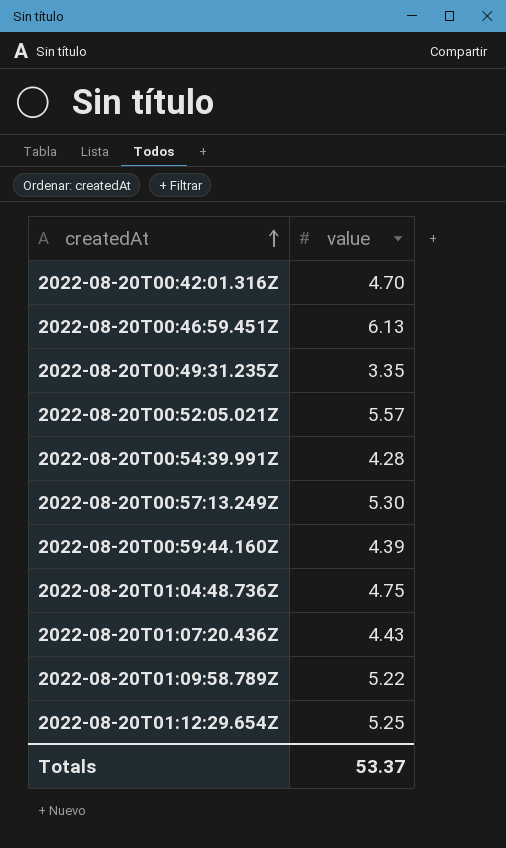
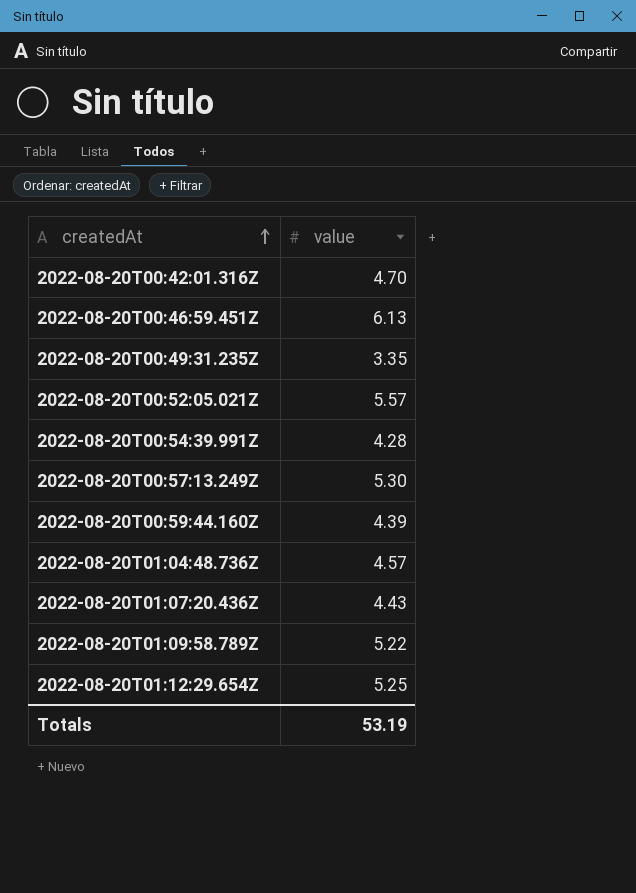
2022-08-20T01:04:48.736Z | value: 4.75 -> 4.57
Totals | value: 53.37 -> 53.19

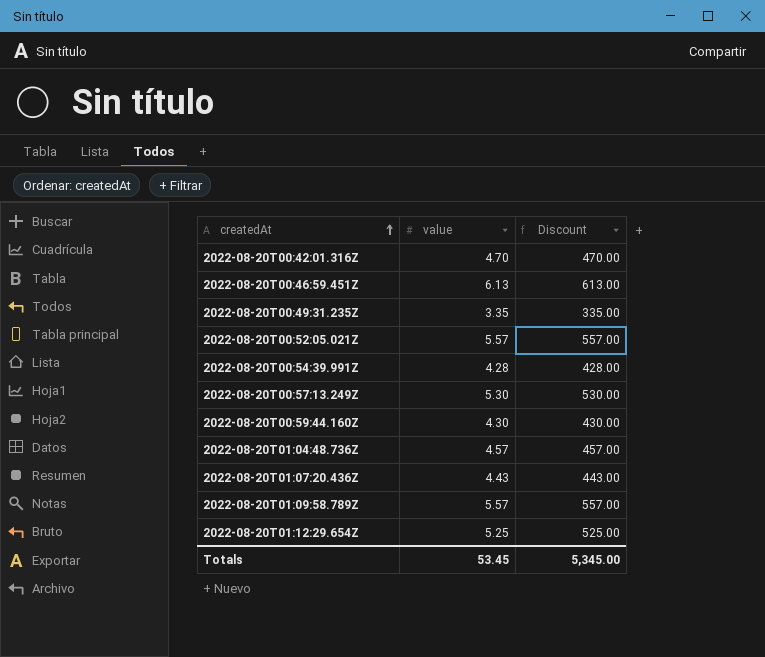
column Discount | formula: none -> [value] * 100
2022-08-20T00:59:44.160Z | value: 4.39 -> 4.30
2022-08-20T01:09:58.789Z | value: 5.22 -> 5.57
Totals | value: 53.19 -> 53.45

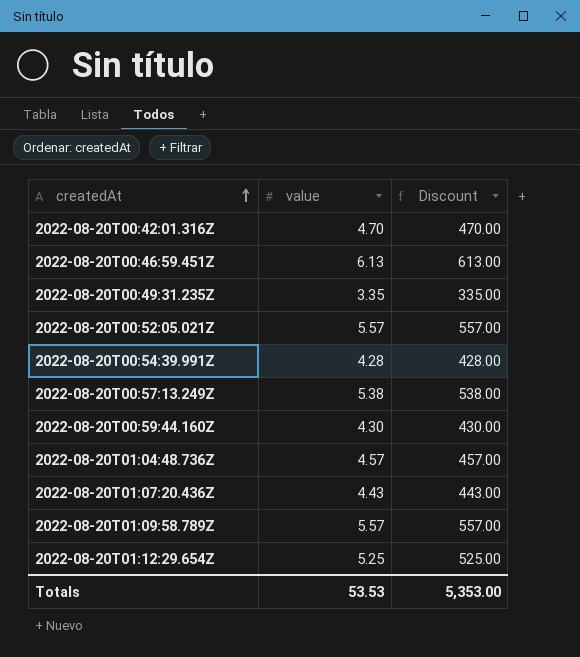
2022-08-20T00:57:13.249Z | value: 5.30 -> 5.38
2022-08-20T00:57:13.249Z | Discount: 530.00 -> 538.00
Totals | value: 53.45 -> 53.53
Totals | Discount: 5,345.00 -> 5,353.00

